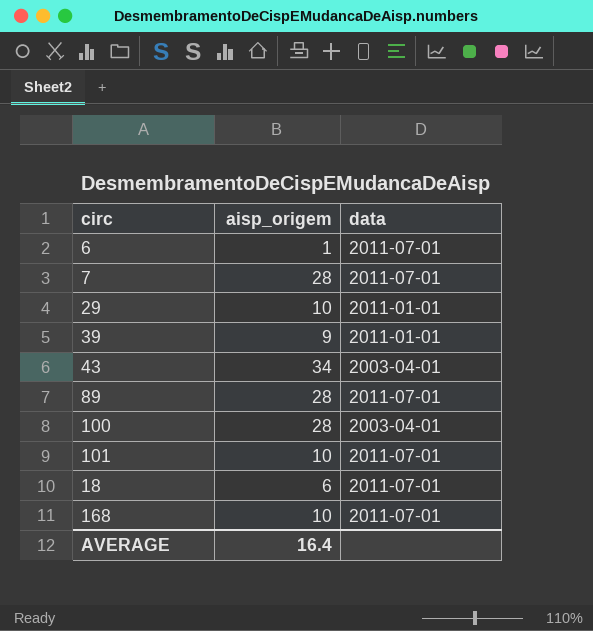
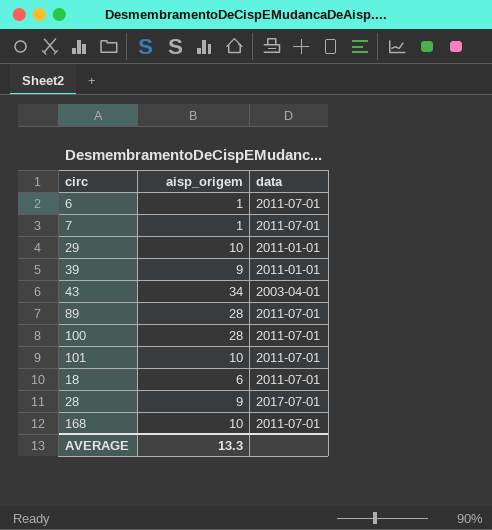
7 | aisp_origem: 28 -> 1
100 | data: 2003-04-01 -> 2011-07-01
row 28: none -> 9 | 2017-07-01
AVERAGE | aisp_origem: 16.4 -> 13.3

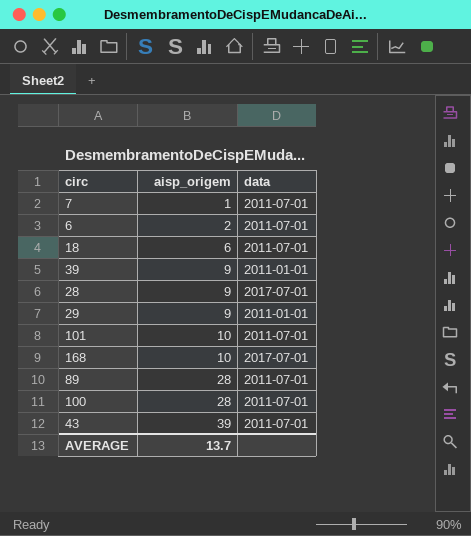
row order: none -> aisp_origem ascending
6 | aisp_origem: 1 -> 2
29 | aisp_origem: 10 -> 9
168 | data: 2011-07-01 -> 2017-07-01
43 | aisp_origem: 34 -> 39
43 | data: 2003-04-01 -> 2011-07-01
AVERAGE | aisp_origem: 13.3 -> 13.7

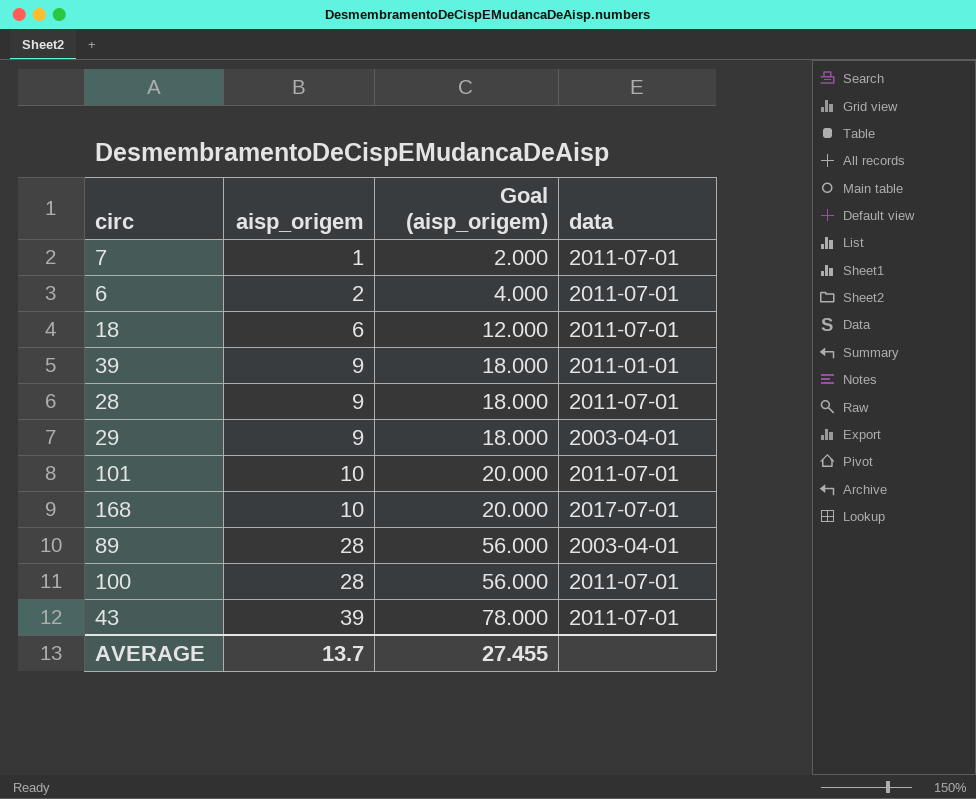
column Goal (aisp_origem) | formula: none -> [aisp_origem] * 2
28 | data: 2017-07-01 -> 2011-07-01
29 | data: 2011-01-01 -> 2003-04-01
89 | data: 2011-07-01 -> 2003-04-01

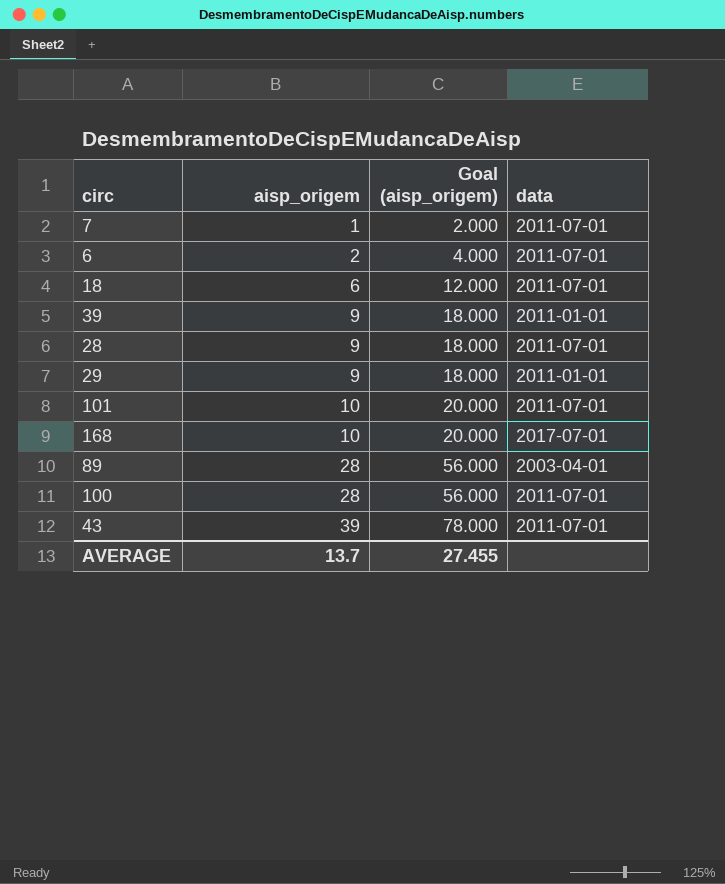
29 | data: 2003-04-01 -> 2011-01-01

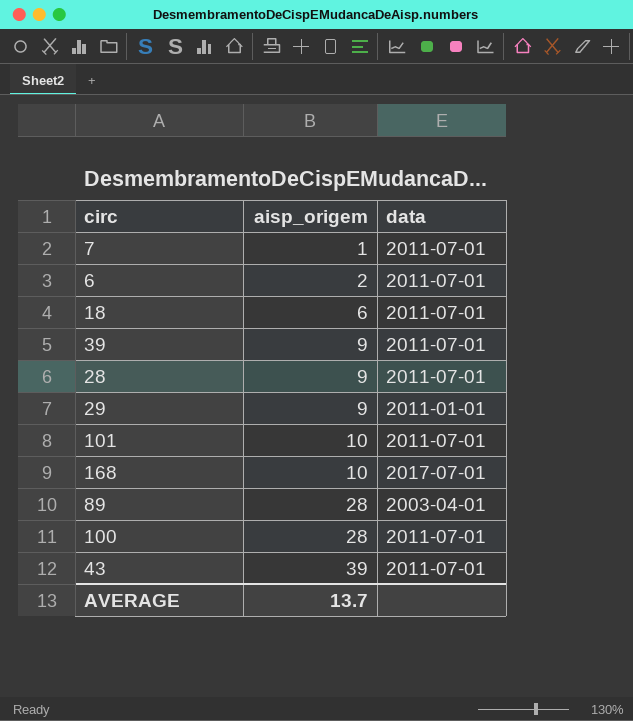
column Goal (aisp_origem) | formula: [aisp_origem] * 2 -> none
39 | data: 2011-01-01 -> 2011-07-01

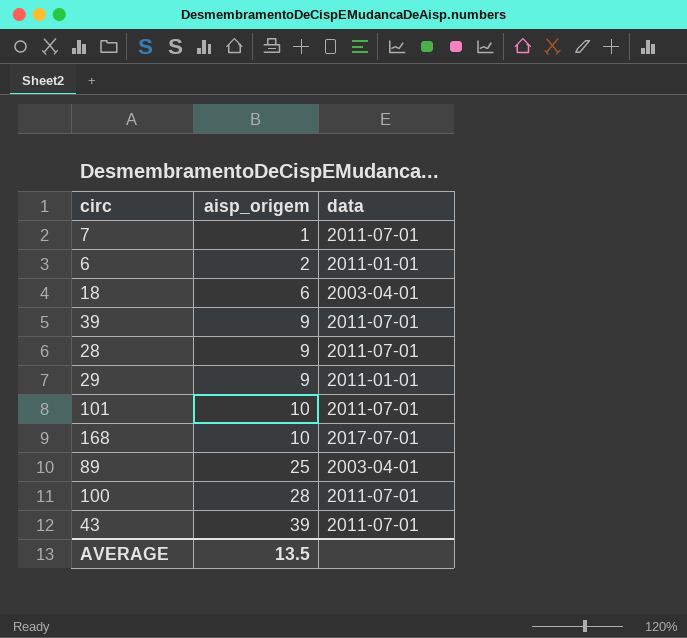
6 | data: 2011-07-01 -> 2011-01-01
18 | data: 2011-07-01 -> 2003-04-01
89 | aisp_origem: 28 -> 25
AVERAGE | aisp_origem: 13.7 -> 13.5

